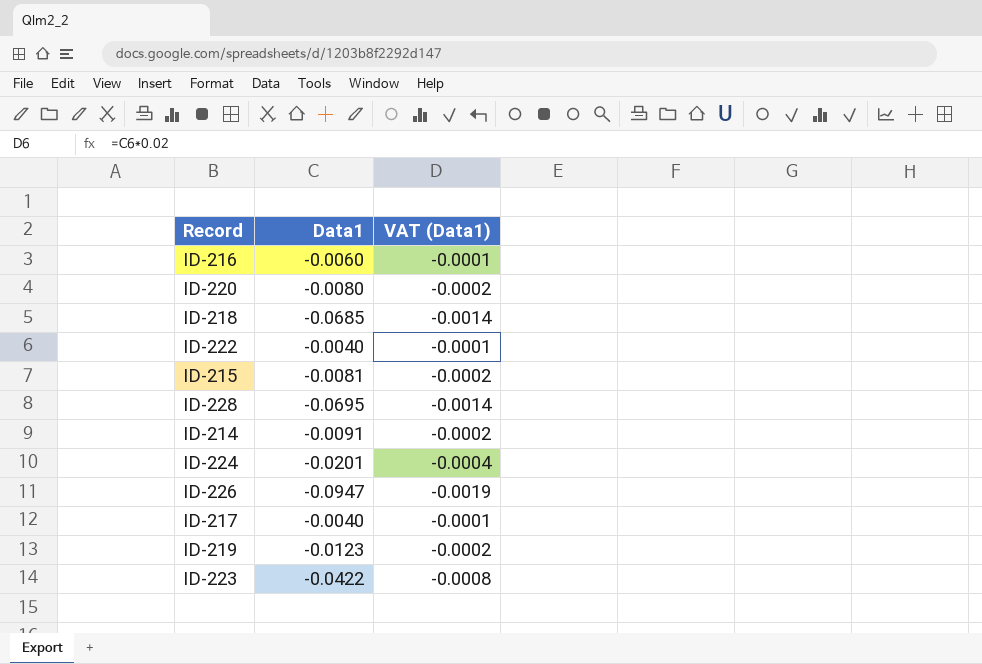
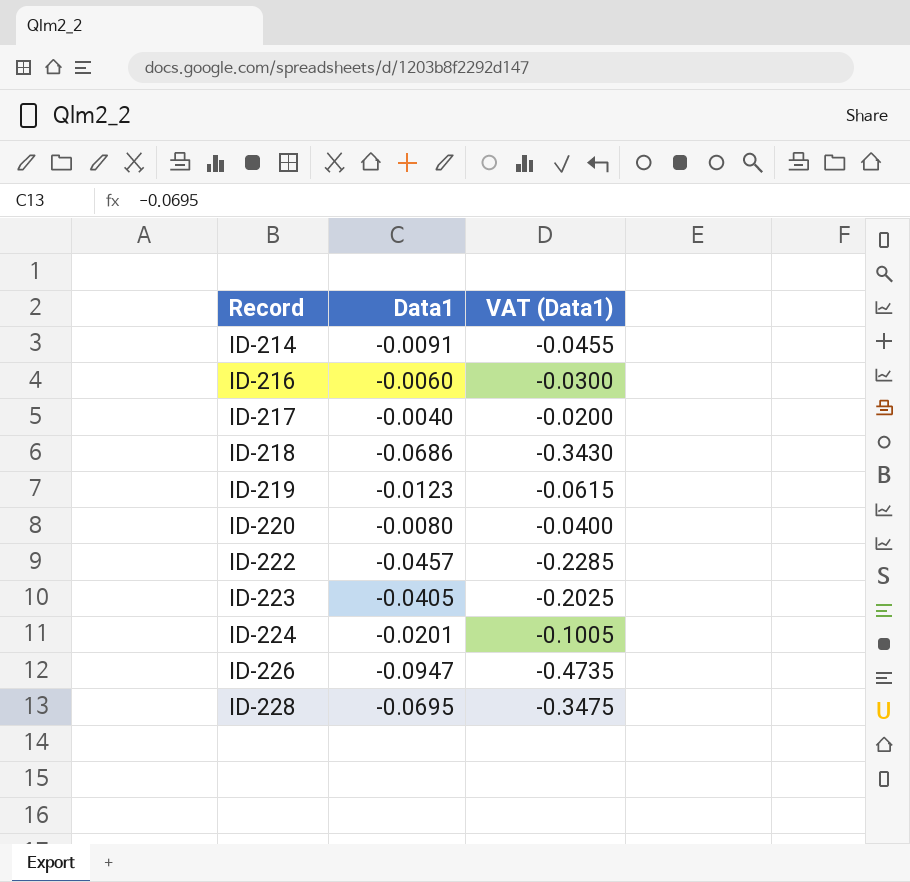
row order: none -> Record ascending
column VAT (Data1) | formula: [Data1] * 0.02 -> [Data1] * 5
row ID-215: -0.0081 | -0.0002 -> none
ID-218 | Data1: -0.0685 -> -0.0686
ID-222 | Data1: -0.0040 -> -0.0457
ID-223 | Data1: -0.0422 -> -0.0405

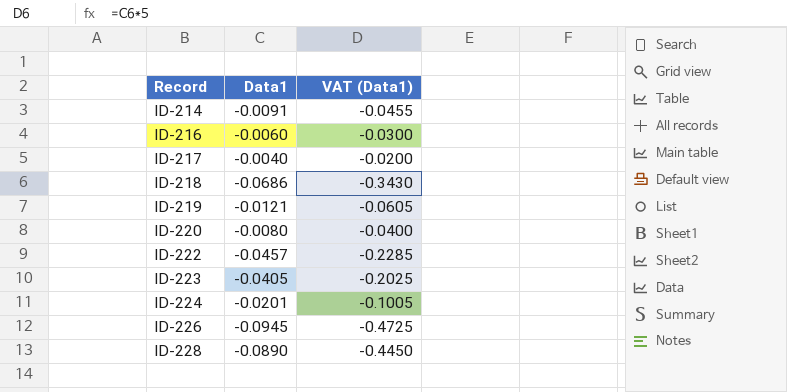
ID-219 | Data1: -0.0123 -> -0.0121
ID-219 | VAT (Data1): -0.0615 -> -0.0605
ID-226 | Data1: -0.0947 -> -0.0945
ID-226 | VAT (Data1): -0.4735 -> -0.4725
ID-228 | Data1: -0.0695 -> -0.0890
ID-228 | VAT (Data1): -0.3475 -> -0.4450

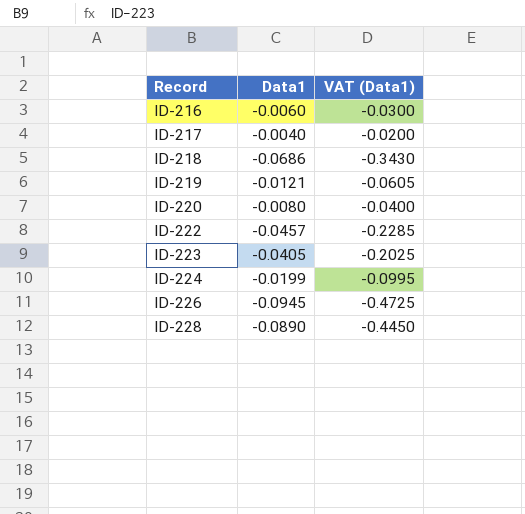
row ID-214: -0.0091 | -0.0455 -> none
ID-224 | Data1: -0.0201 -> -0.0199
ID-224 | VAT (Data1): -0.1005 -> -0.0995

